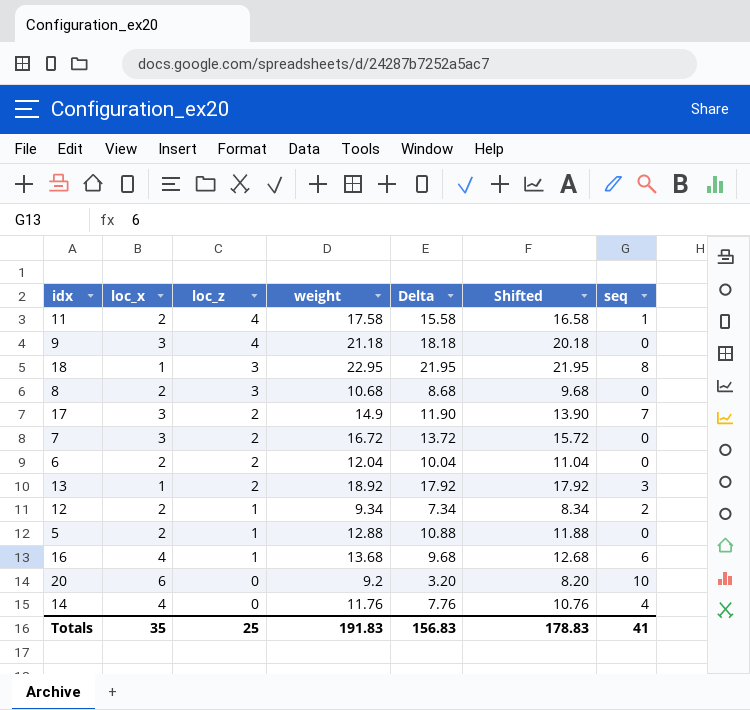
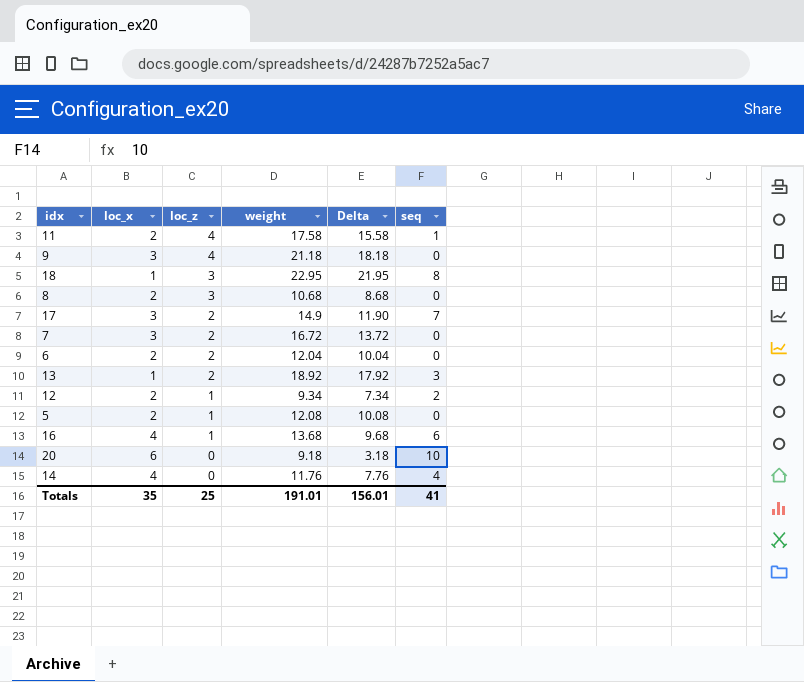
column Shifted | formula: [weight] - 1 -> none
5 | weight: 12.88 -> 12.08
5 | Delta: 10.88 -> 10.08
20 | weight: 9.2 -> 9.18
20 | Delta: 3.20 -> 3.18
Totals | weight: 191.83 -> 191.01
Totals | Delta: 156.83 -> 156.01

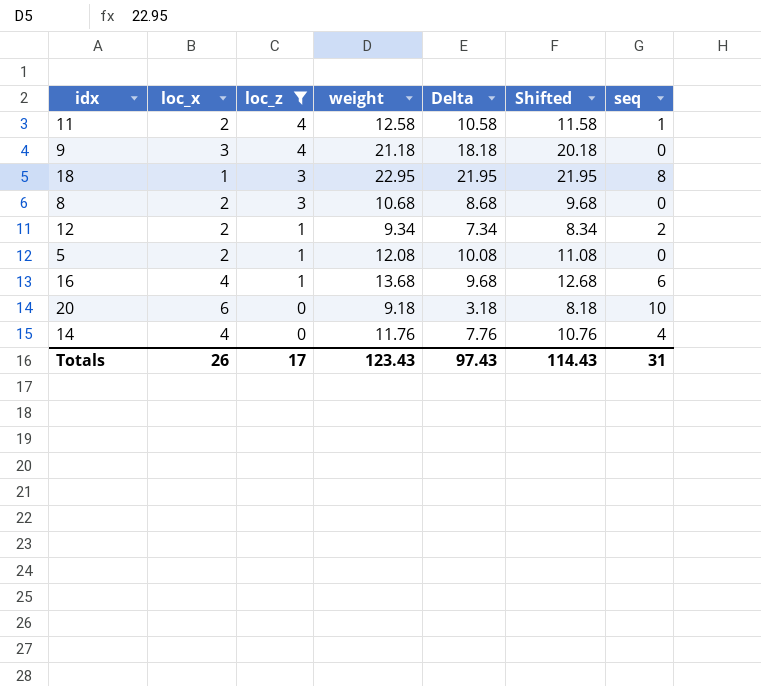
filter: none -> loc_z != 2
column Shifted | formula: none -> [weight] - 1
11 | weight: 17.58 -> 12.58
11 | Delta: 15.58 -> 10.58
Totals | loc_x: 35 -> 26
Totals | loc_z: 25 -> 17
Totals | weight: 191.01 -> 123.43
Totals | Delta: 156.01 -> 97.43
Totals | seq: 41 -> 31

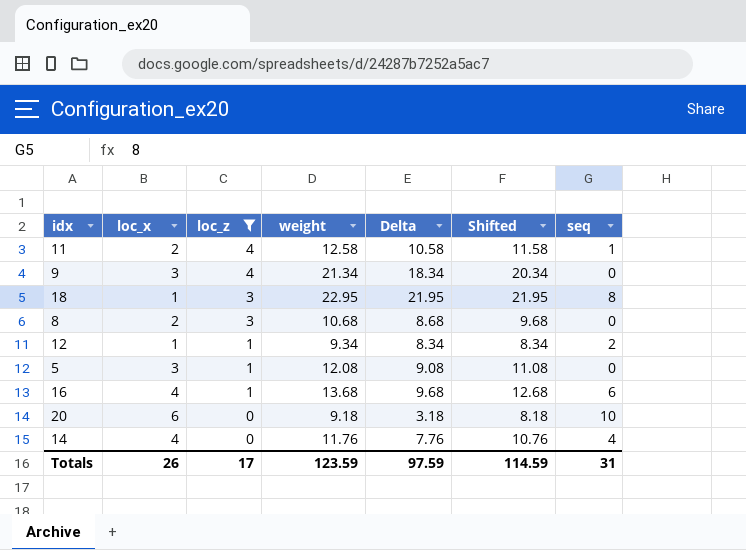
9 | weight: 21.18 -> 21.34
9 | Delta: 18.18 -> 18.34
9 | Shifted: 20.18 -> 20.34
12 | loc_x: 2 -> 1
12 | Delta: 7.34 -> 8.34
5 | loc_x: 2 -> 3
5 | Delta: 10.08 -> 9.08
Totals | weight: 123.43 -> 123.59
Totals | Delta: 97.43 -> 97.59
Totals | Shifted: 114.43 -> 114.59

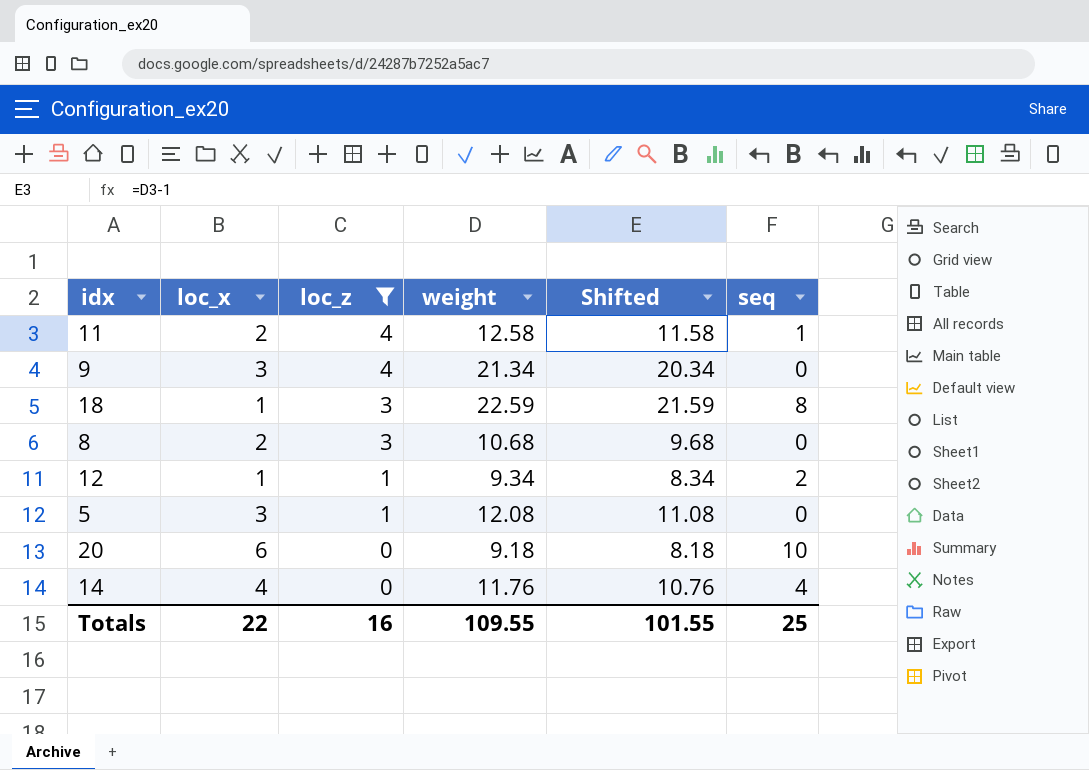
column Delta | formula: [weight] - [loc_x] -> none
row 16: 4 | 1 | 13.68 | 9.68 | 12.68 | 6 -> none
18 | weight: 22.95 -> 22.59
18 | Shifted: 21.95 -> 21.59
Totals | loc_x: 26 -> 22
Totals | loc_z: 17 -> 16
Totals | weight: 123.59 -> 109.55
Totals | Shifted: 114.59 -> 101.55
Totals | seq: 31 -> 25

